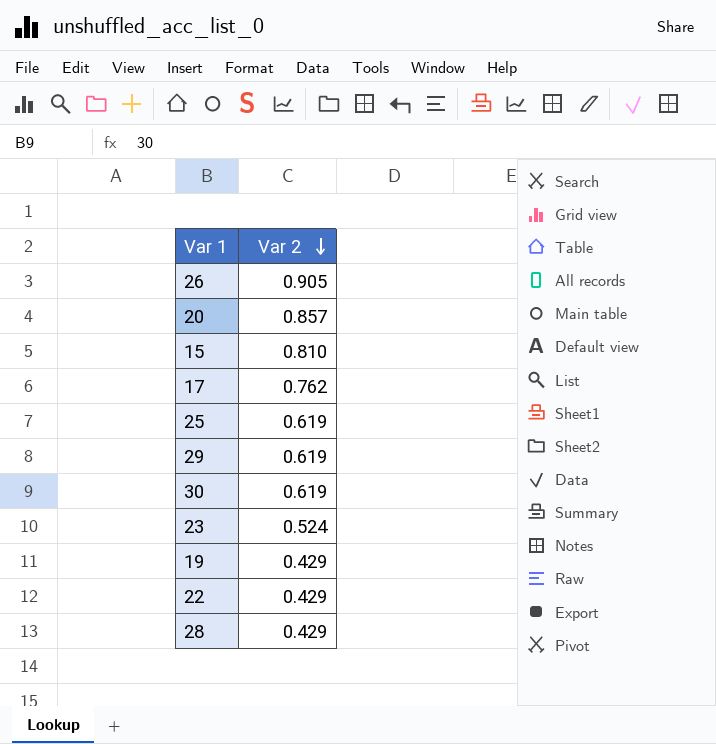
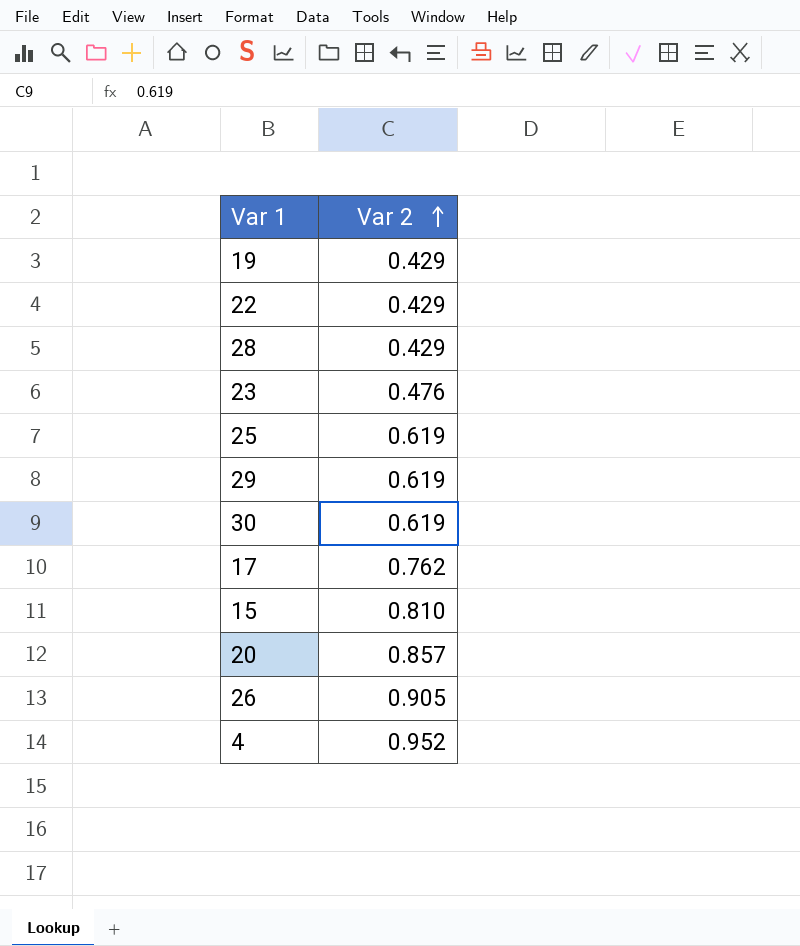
row order: Var 2 descending -> Var 2 ascending
23 | Var 2: 0.524 -> 0.476
row 4: none -> 0.952

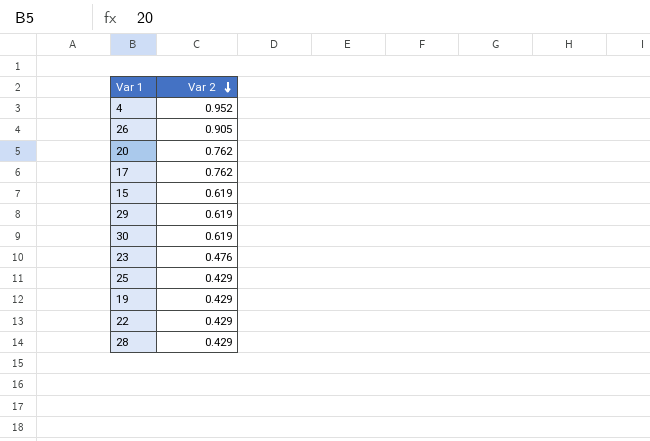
row order: Var 2 ascending -> Var 2 descending
20 | Var 2: 0.857 -> 0.762
15 | Var 2: 0.810 -> 0.619
25 | Var 2: 0.619 -> 0.429

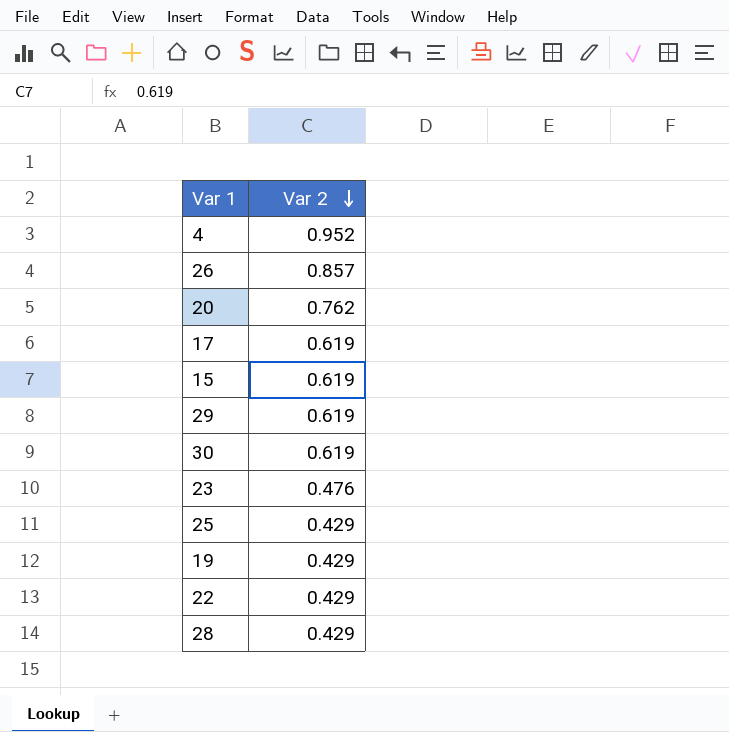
26 | Var 2: 0.905 -> 0.857
17 | Var 2: 0.762 -> 0.619

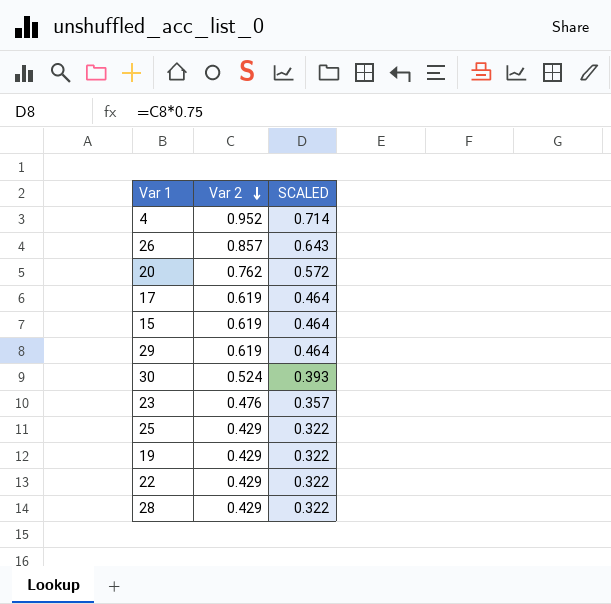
column SCALED | formula: none -> [Var 2] * 0.75
30 | Var 2: 0.619 -> 0.524

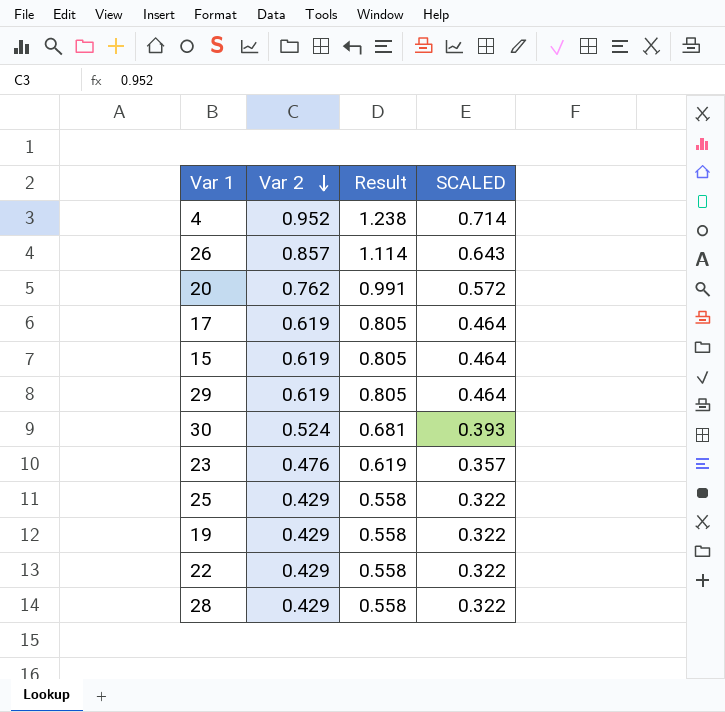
column Result | formula: none -> [Var 2] * 1.3

